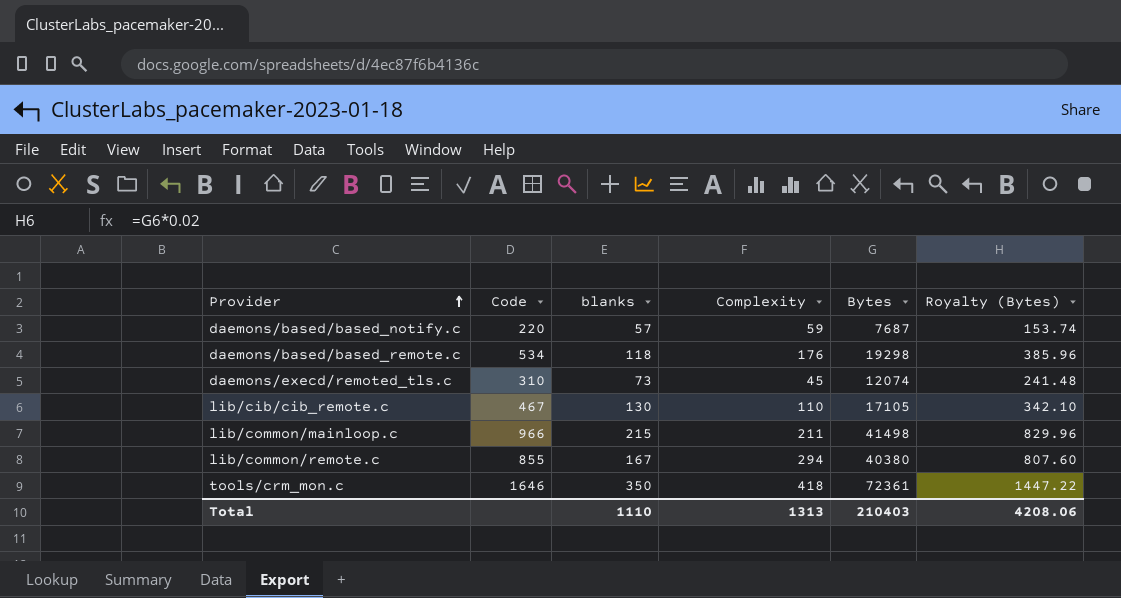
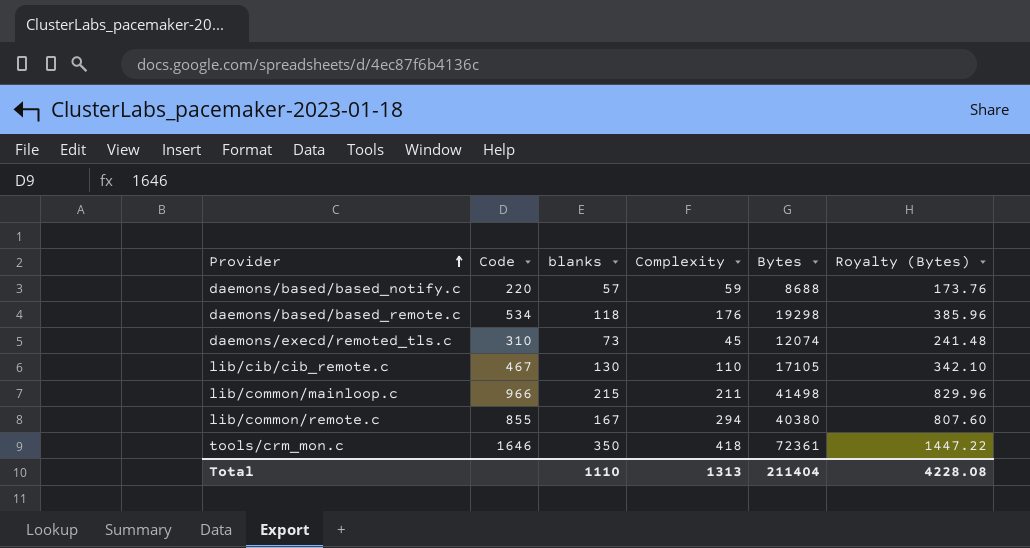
daemons/based/based_notify.c | Bytes: 7687 -> 8688
daemons/based/based_notify.c | Royalty (Bytes): 153.74 -> 173.76
Total | Bytes: 210403 -> 211404
Total | Royalty (Bytes): 4208.06 -> 4228.08

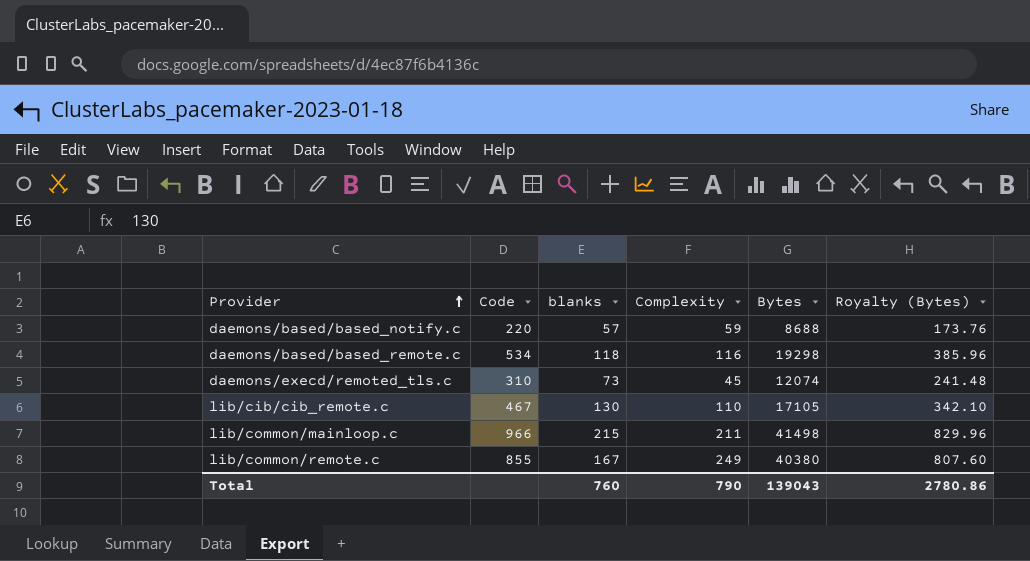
row tools/crm_mon.c: 1646 | 350 | 418 | 72361 | 1447.22 -> none
daemons/based/based_remote.c | Complexity: 176 -> 116
lib/common/remote.c | Complexity: 294 -> 249
Total | blanks: 1110 -> 760
Total | Complexity: 1313 -> 790
Total | Bytes: 211404 -> 139043
Total | Royalty (Bytes): 4228.08 -> 2780.86

